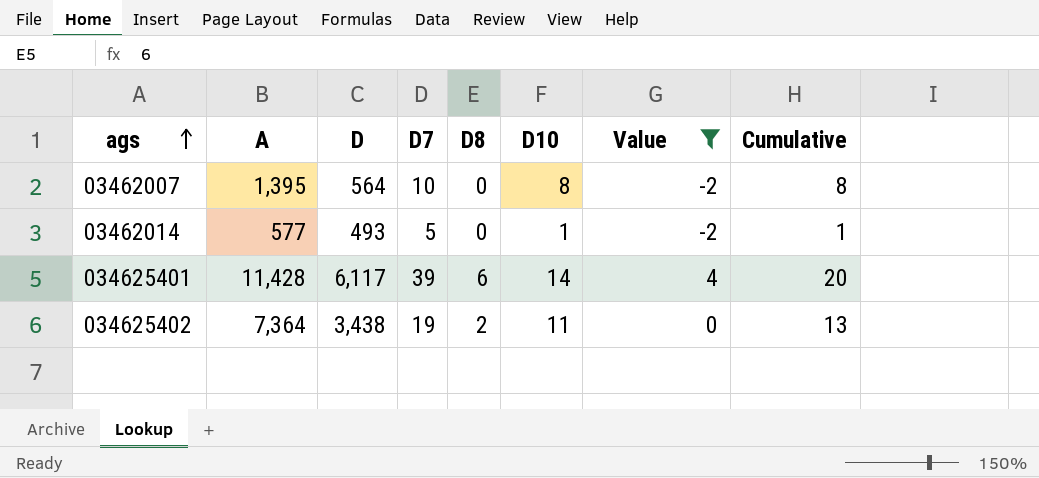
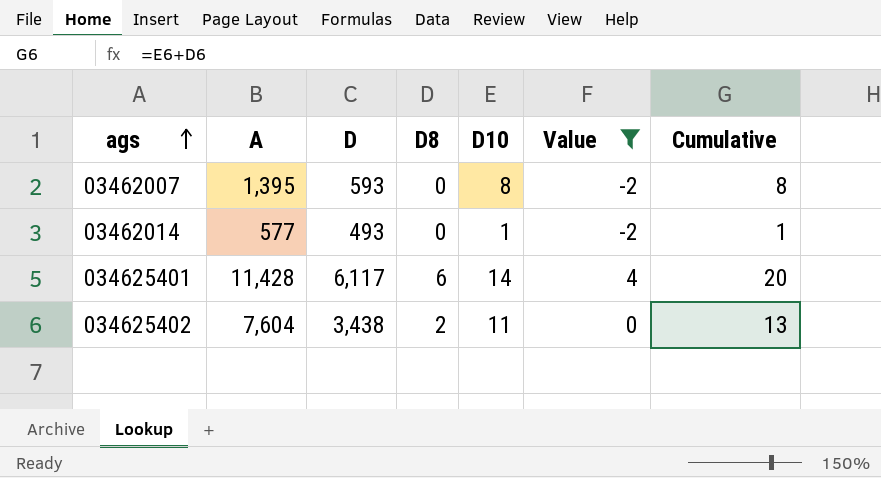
column D7 | position: 4 -> none
03462007 | D: 564 -> 593
034625402 | A: 7,364 -> 7,604

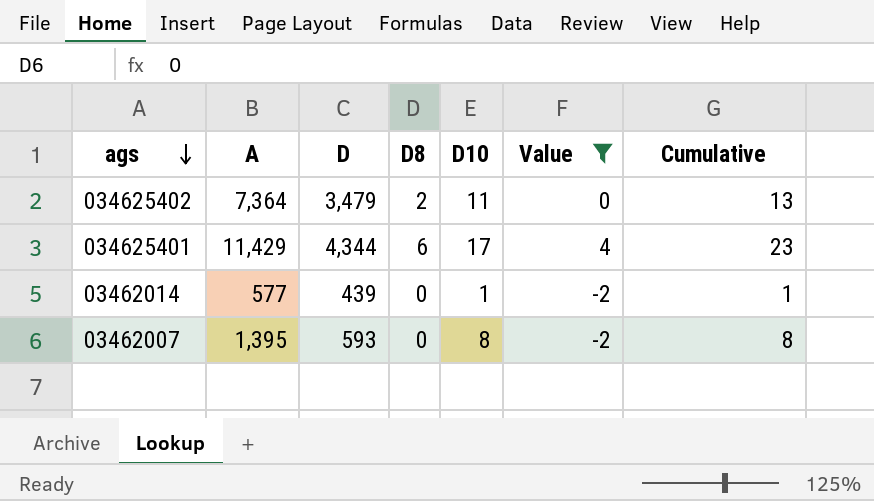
row order: ags ascending -> ags descending
034625402 | A: 7,604 -> 7,364
034625402 | D: 3,438 -> 3,479
034625401 | A: 11,428 -> 11,429
034625401 | D: 6,117 -> 4,344
034625401 | D10: 14 -> 17
034625401 | Cumulative: 20 -> 23
03462014 | D: 493 -> 439

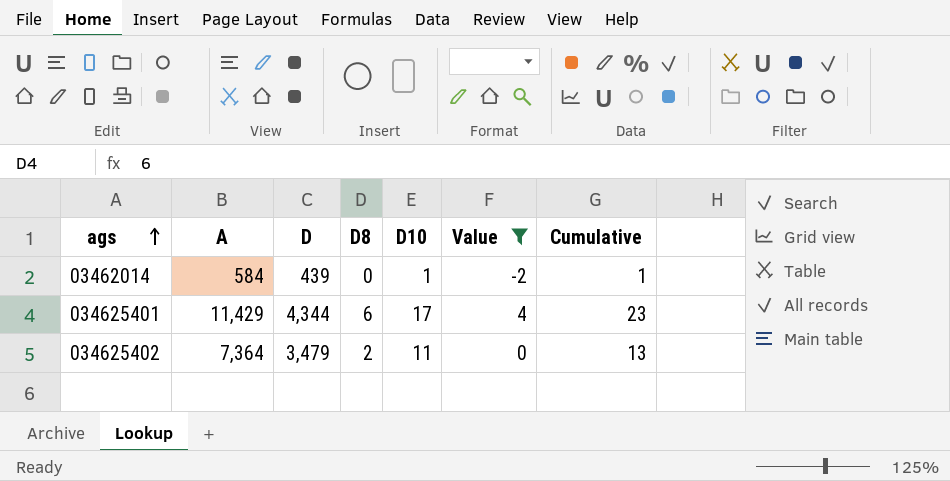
row order: ags descending -> ags ascending
row 03462007: 1,395 | 593 | 0 | 8 | -2 | 8 -> none
03462014 | A: 577 -> 584

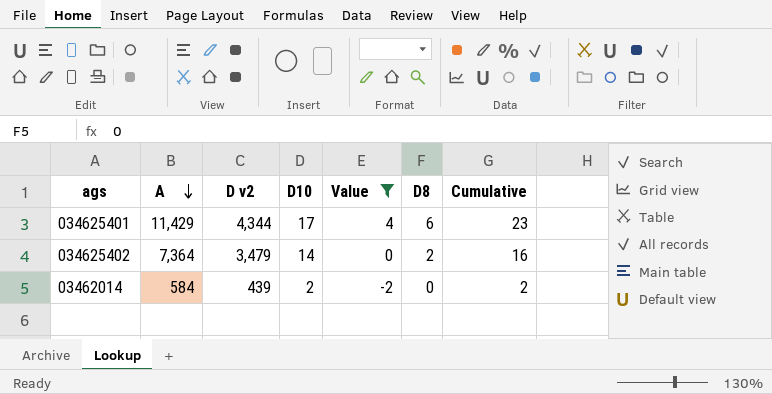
row order: ags ascending -> A descending
column name: D -> D v2
column D8 | position: 4 -> 6
034625402 | D10: 11 -> 14
034625402 | Cumulative: 13 -> 16
03462014 | D10: 1 -> 2
03462014 | Cumulative: 1 -> 2

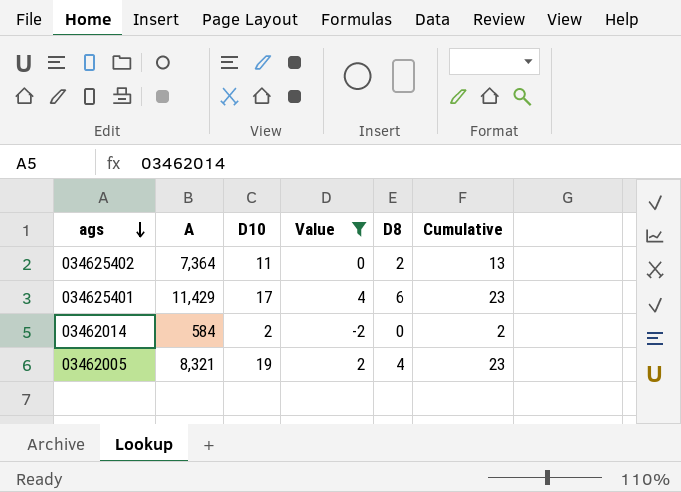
row order: A descending -> ags descending
column D v2 | position: 3 -> none
034625402 | D10: 14 -> 11
034625402 | Cumulative: 16 -> 13
row 03462005: none -> 8,321 | 19 | 2 | 4 | 23

